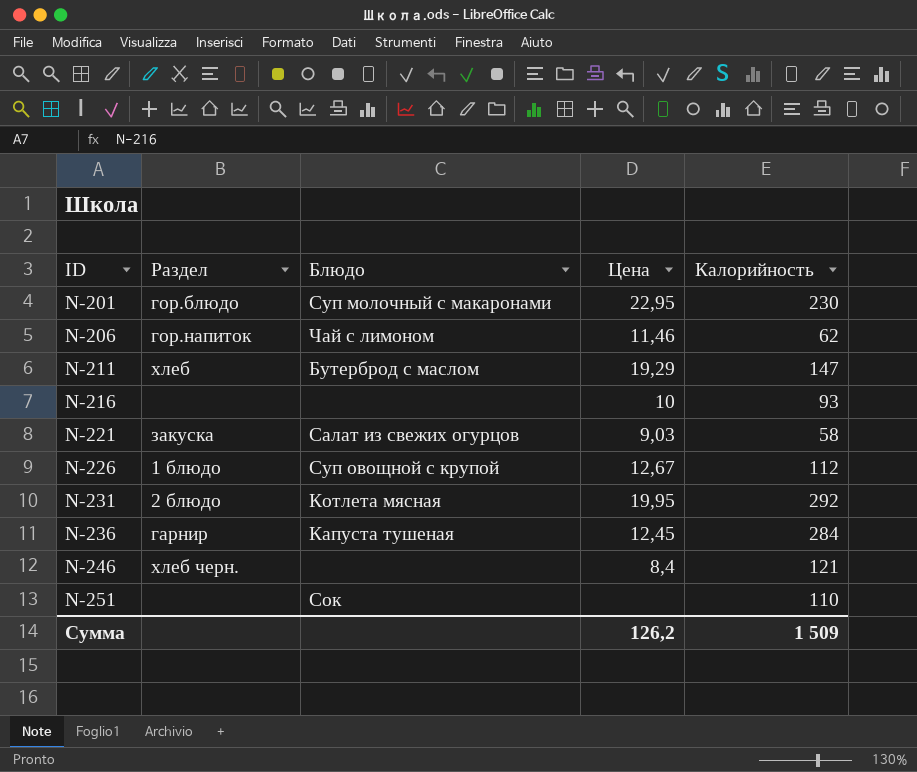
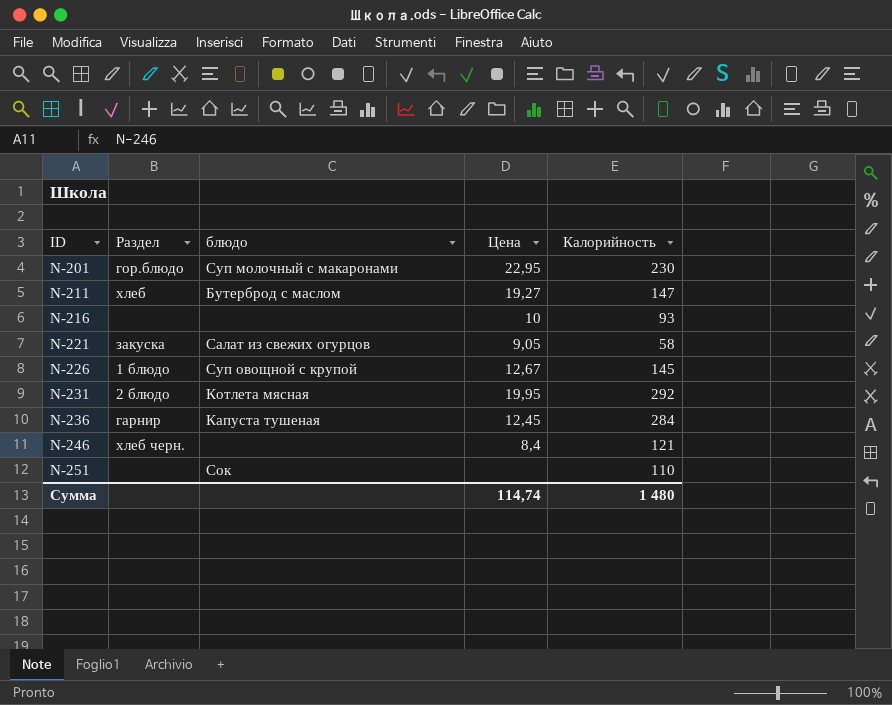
column name: Блюдо -> блюдо
row N-206: гор.напиток | Чай с лимоном | 11,46 | 62 -> none
N-211 | Цена: 19,29 -> 19,27
N-221 | Цена: 9,03 -> 9,05
N-226 | Калорийность: 112 -> 145
Сумма | Цена: 126,2 -> 114,74
Сумма | Калорийность: 1 509 -> 1 480

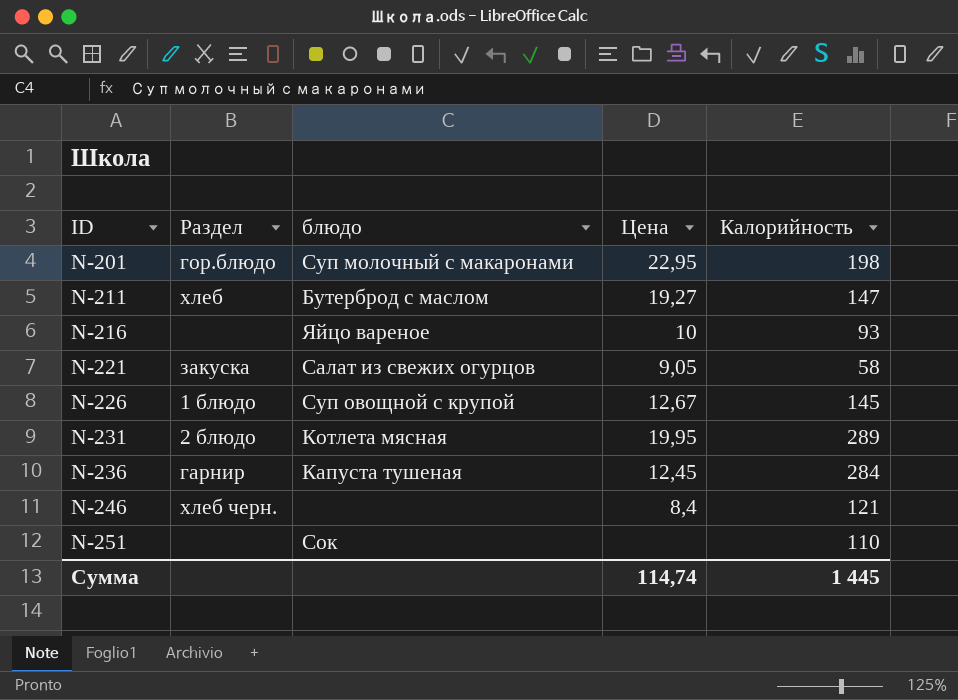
N-201 | Калорийность: 230 -> 198
N-216 | блюдо: none -> Яйцо вареное
N-231 | Калорийность: 292 -> 289
Сумма | Калорийность: 1 480 -> 1 445

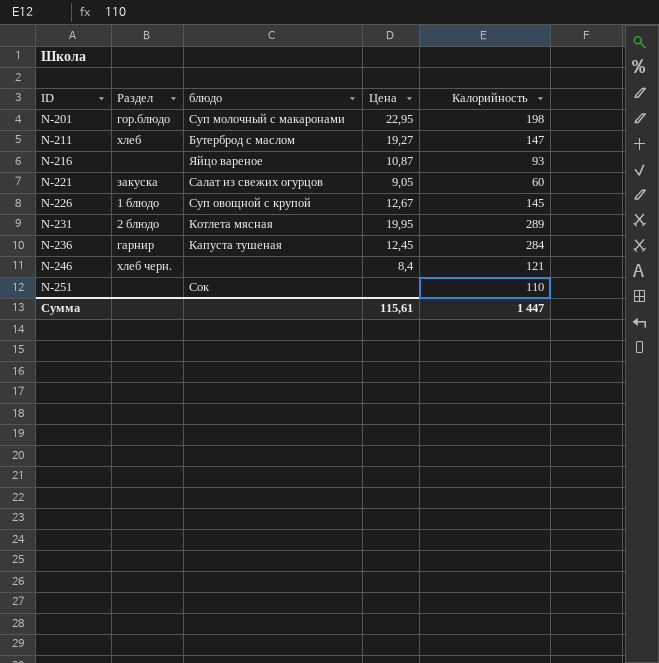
N-216 | Цена: 10 -> 10,87
N-221 | Калорийность: 58 -> 60
Сумма | Цена: 114,74 -> 115,61
Сумма | Калорийность: 1 445 -> 1 447

